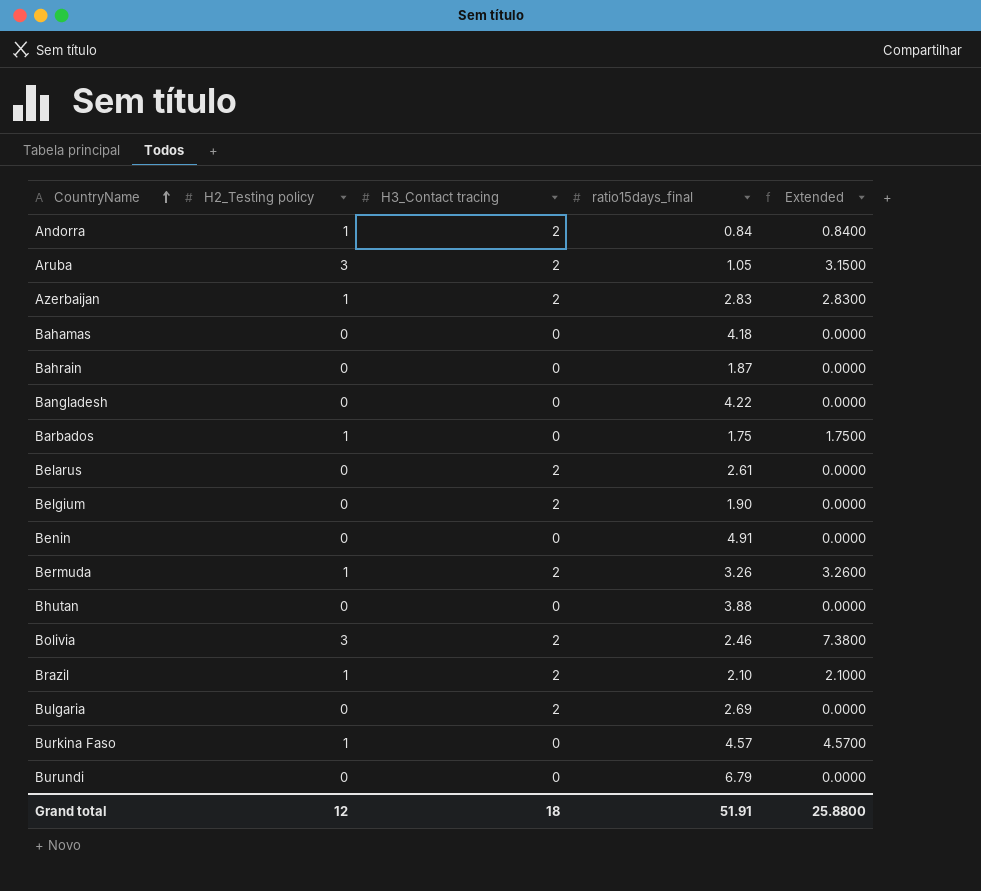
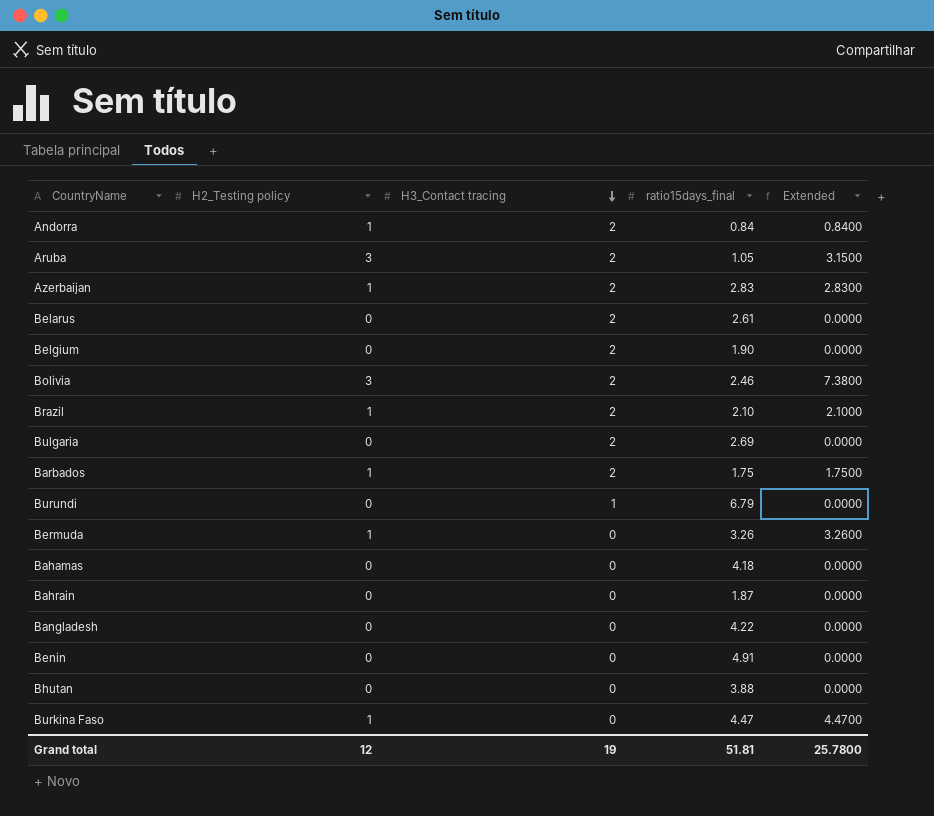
row order: CountryName ascending -> H3_Contact tracing descending
Barbados | H3_Contact tracing: 0 -> 2
Burundi | H3_Contact tracing: 0 -> 1
Bermuda | H3_Contact tracing: 2 -> 0
Burkina Faso | ratio15days_final: 4.57 -> 4.47
Burkina Faso | Extended: 4.5700 -> 4.4700
Grand total | H3_Contact tracing: 18 -> 19
Grand total | ratio15days_final: 51.91 -> 51.81
Grand total | Extended: 25.8800 -> 25.7800

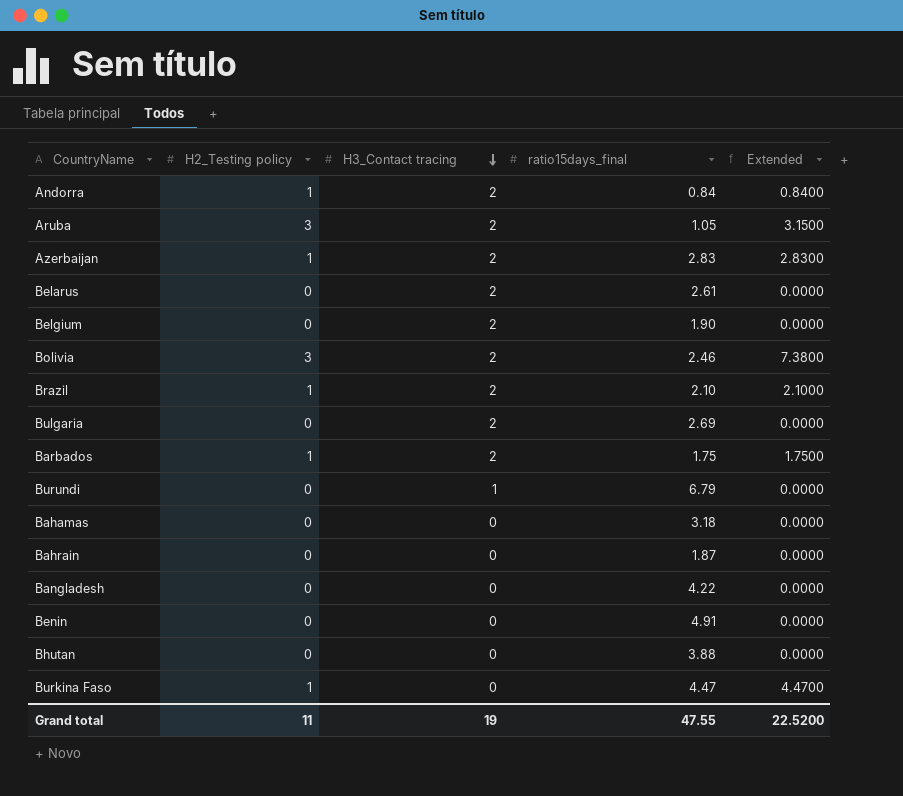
row Bermuda: 1 | 0 | 3.26 | 3.2600 -> none
Bahamas | ratio15days_final: 4.18 -> 3.18
Grand total | H2_Testing policy: 12 -> 11
Grand total | ratio15days_final: 51.81 -> 47.55
Grand total | Extended: 25.7800 -> 22.5200

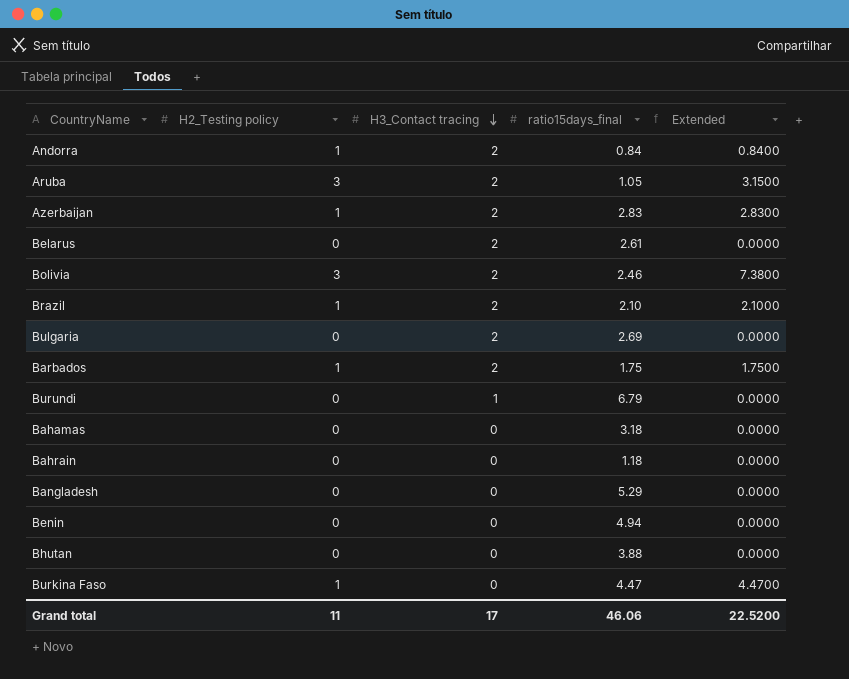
row Belgium: 0 | 2 | 1.90 | 0.0000 -> none
Bahrain | ratio15days_final: 1.87 -> 1.18
Bangladesh | ratio15days_final: 4.22 -> 5.29
Benin | ratio15days_final: 4.91 -> 4.94
Grand total | H3_Contact tracing: 19 -> 17
Grand total | ratio15days_final: 47.55 -> 46.06

